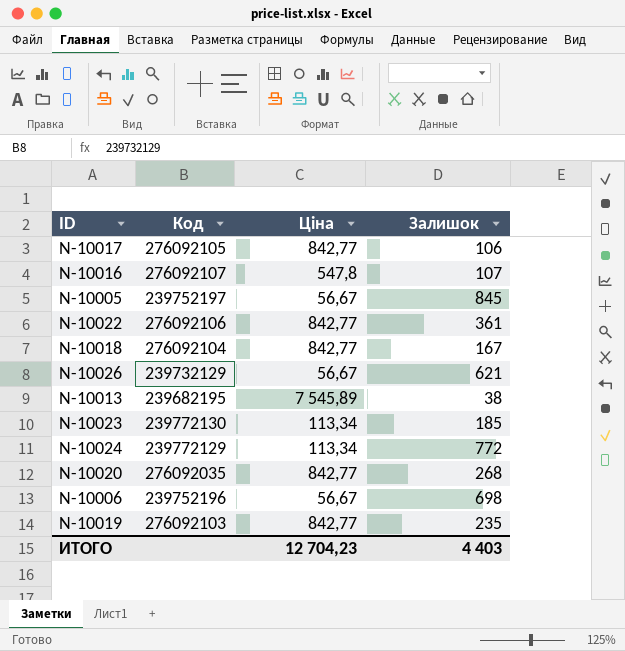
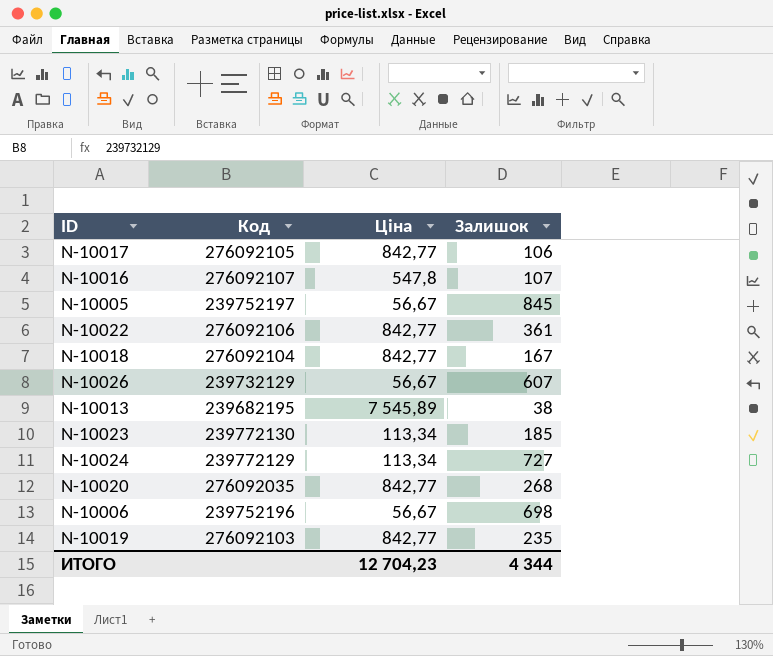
N-10026 | Залишок: 621 -> 607
N-10024 | Залишок: 772 -> 727
ИТОГО | Залишок: 4 403 -> 4 344

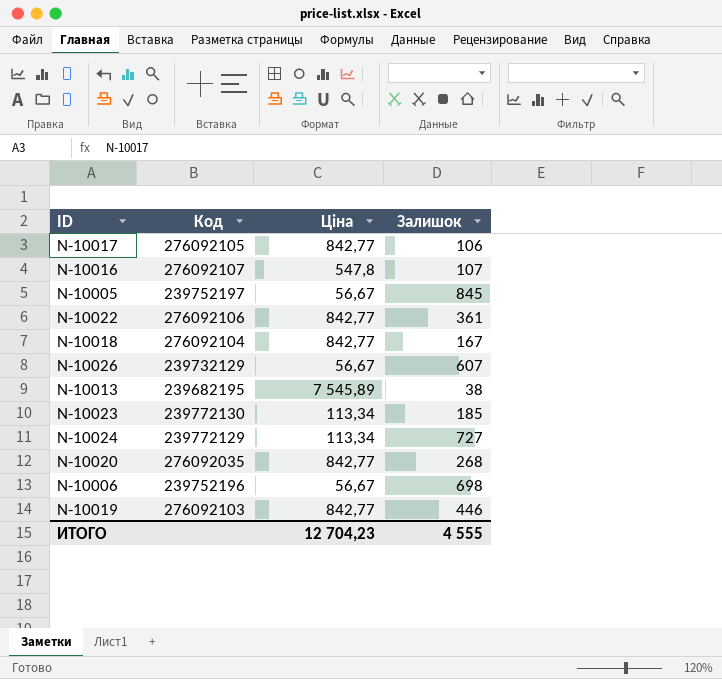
N-10019 | Залишок: 235 -> 446
ИТОГО | Залишок: 4 344 -> 4 555

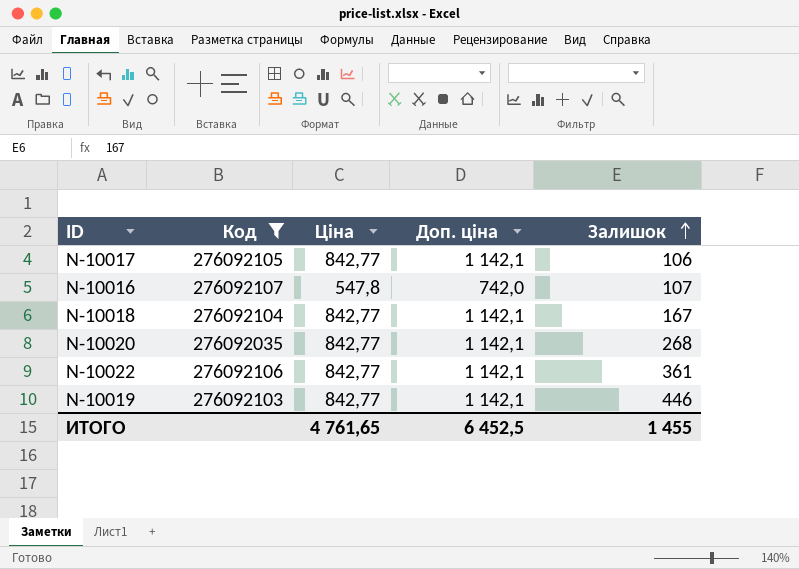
filter: none -> Код >= 276092035
row order: none -> Залишок ascending
column Доп. ціна | position: none -> 4
ИТОГО | Ціна: 12 704,23 -> 4 761,65
ИТОГО | Залишок: 4 555 -> 1 455

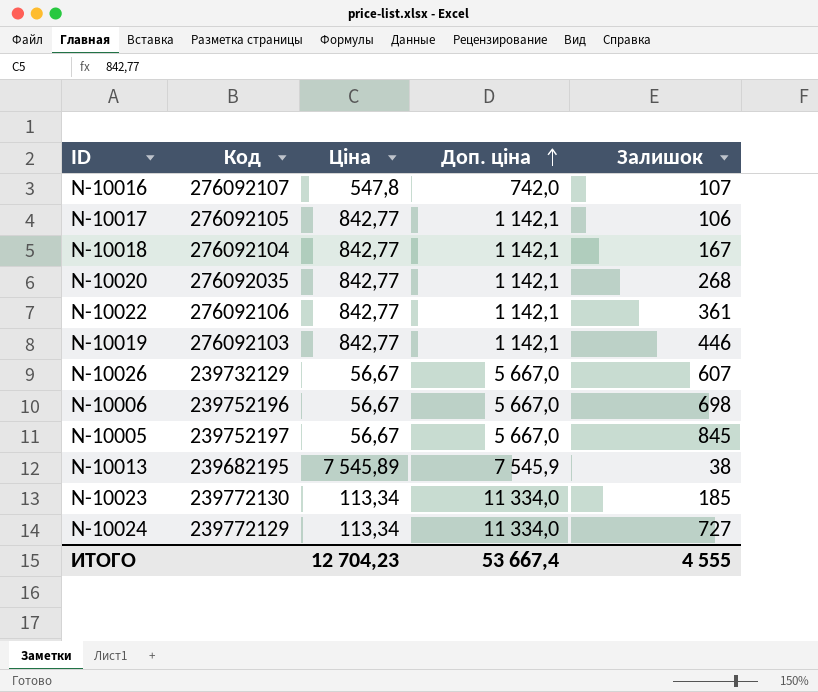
filter: Код >= 276092035 -> none
row order: Залишок ascending -> Доп. ціна ascending
ИТОГО | Ціна: 4 761,65 -> 12 704,23
ИТОГО | Доп. ціна: 6 452,5 -> 53 667,4
ИТОГО | Залишок: 1 455 -> 4 555

